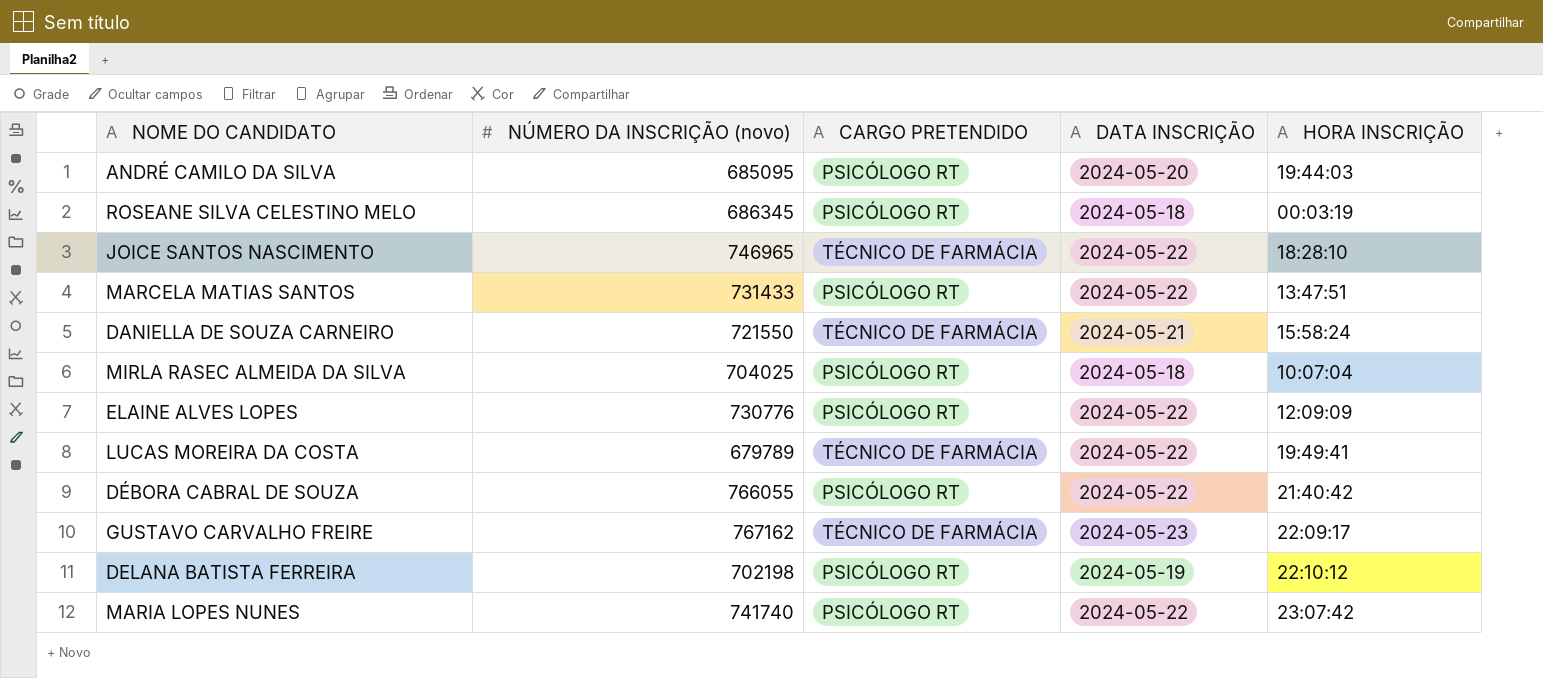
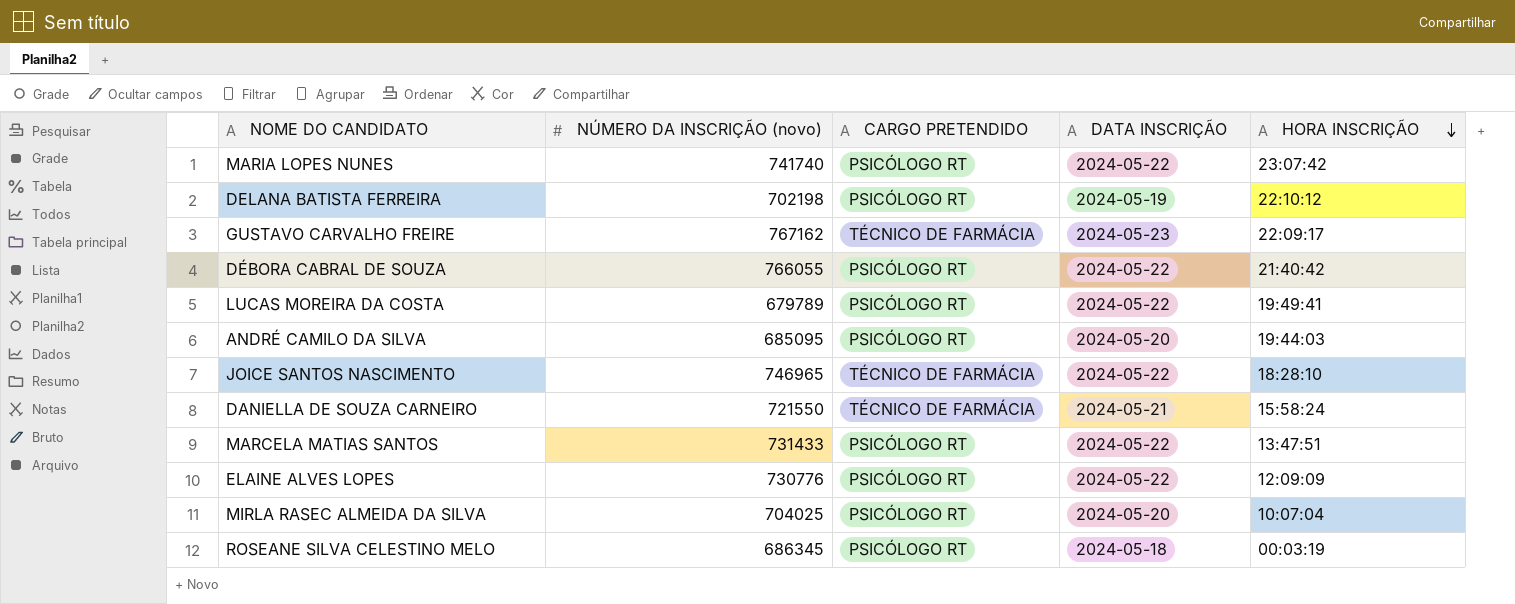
row order: none -> HORA INSCRIÇÃO descending
LUCAS MOREIRA DA COSTA | CARGO PRETENDIDO: TÉCNICO DE FARMÁCIA -> PSICÓLOGO RT
MIRLA RASEC ALMEIDA DA SILVA | DATA INSCRIÇÃO: 2024-05-18 -> 2024-05-20

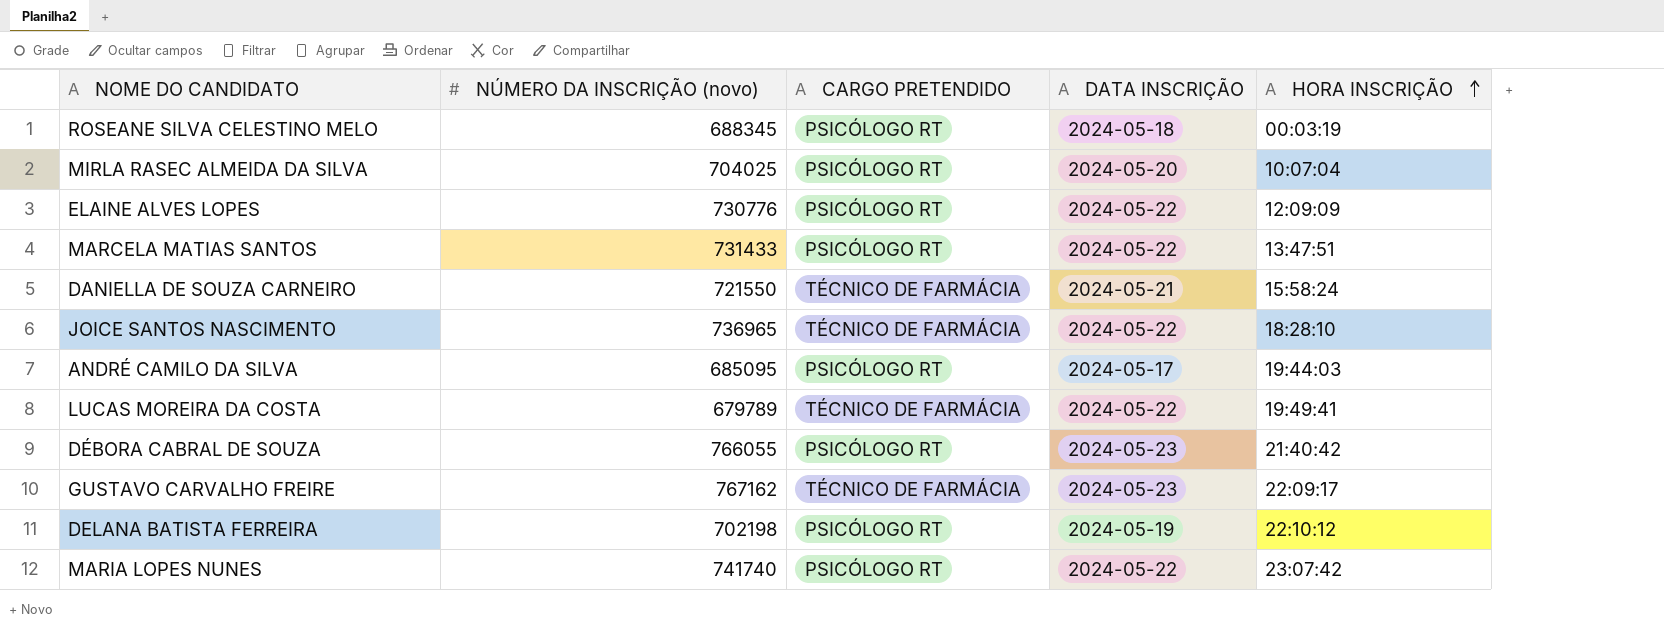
row order: HORA INSCRIÇÃO descending -> HORA INSCRIÇÃO ascending
ROSEANE SILVA CELESTINO MELO | NÚMERO DA INSCRIÇÃO (novo): 686345 -> 688345
JOICE SANTOS NASCIMENTO | NÚMERO DA INSCRIÇÃO (novo): 746965 -> 736965
ANDRÉ CAMILO DA SILVA | DATA INSCRIÇÃO: 2024-05-20 -> 2024-05-17
LUCAS MOREIRA DA COSTA | CARGO PRETENDIDO: PSICÓLOGO RT -> TÉCNICO DE FARMÁCIA
DÉBORA CABRAL DE SOUZA | DATA INSCRIÇÃO: 2024-05-22 -> 2024-05-23

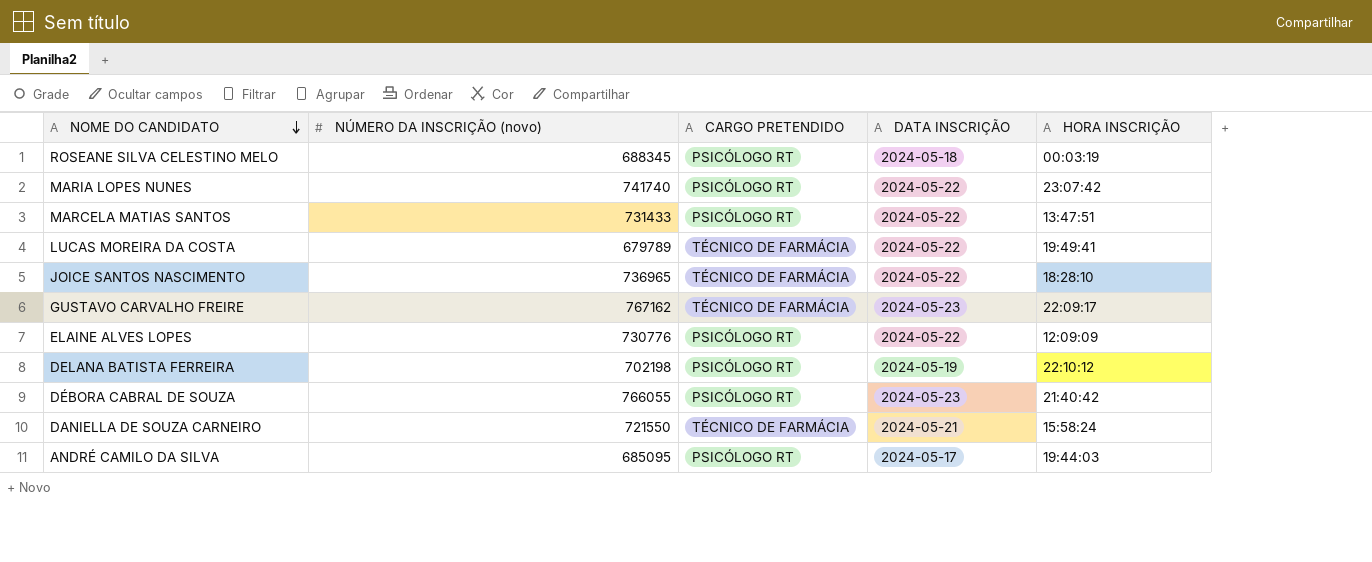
row order: HORA INSCRIÇÃO ascending -> NOME DO CANDIDATO descending
row MIRLA RASEC ALMEIDA DA SILVA: 704025 | PSICÓLOGO RT | 2024-05-20 | 10:07:04 -> none

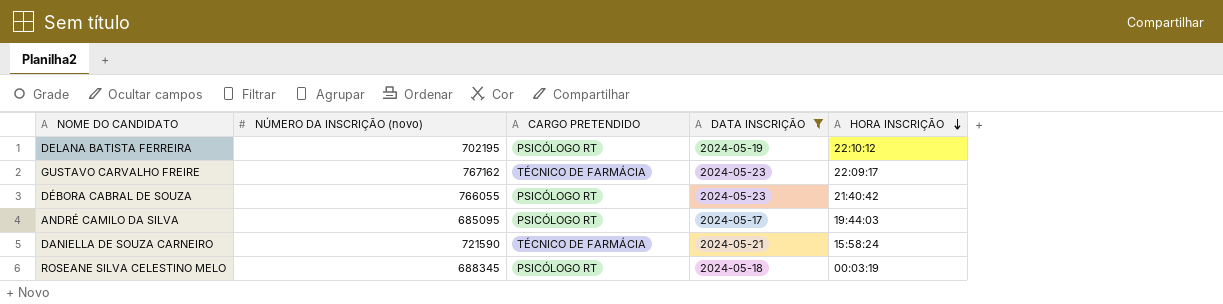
filter: none -> DATA INSCRIÇÃO != 2024-05-22
row order: NOME DO CANDIDATO descending -> HORA INSCRIÇÃO descending
DELANA BATISTA FERREIRA | NÚMERO DA INSCRIÇÃO (novo): 702198 -> 702195
DANIELLA DE SOUZA CARNEIRO | NÚMERO DA INSCRIÇÃO (novo): 721550 -> 721590

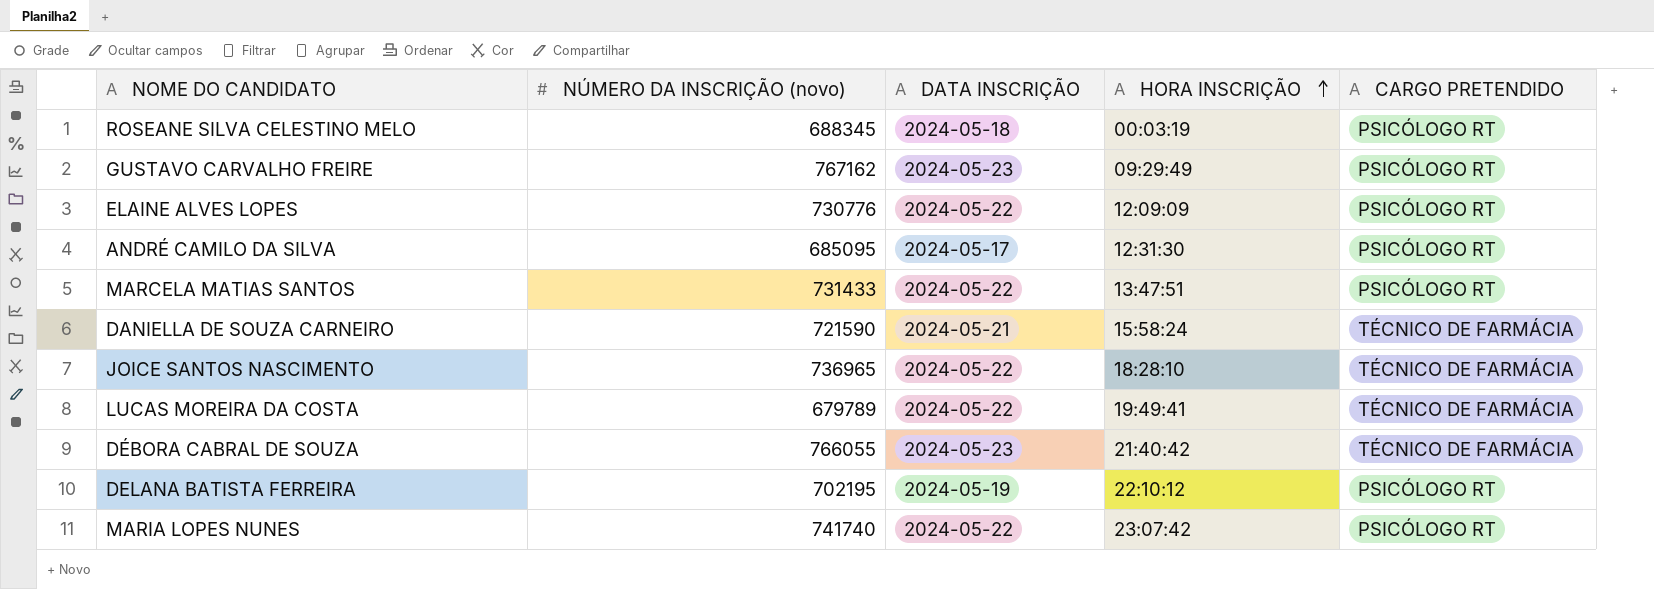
filter: DATA INSCRIÇÃO != 2024-05-22 -> none
row order: HORA INSCRIÇÃO descending -> HORA INSCRIÇÃO ascending
column CARGO PRETENDIDO | position: 3 -> 5
GUSTAVO CARVALHO FREIRE | HORA INSCRIÇÃO: 22:09:17 -> 09:29:49
GUSTAVO CARVALHO FREIRE | CARGO PRETENDIDO: TÉCNICO DE FARMÁCIA -> PSICÓLOGO RT
ANDRÉ CAMILO DA SILVA | HORA INSCRIÇÃO: 19:44:03 -> 12:31:30
DÉBORA CABRAL DE SOUZA | CARGO PRETENDIDO: PSICÓLOGO RT -> TÉCNICO DE FARMÁCIA

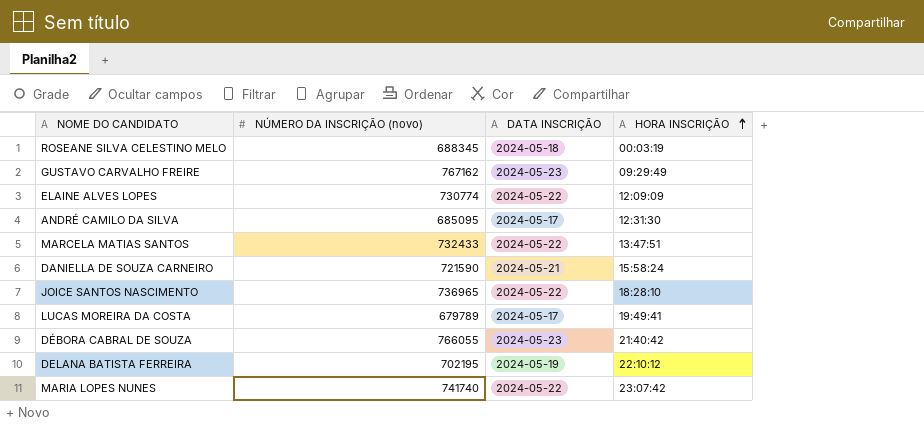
column CARGO PRETENDIDO | position: 5 -> none
ELAINE ALVES LOPES | NÚMERO DA INSCRIÇÃO (novo): 730776 -> 730774
MARCELA MATIAS SANTOS | NÚMERO DA INSCRIÇÃO (novo): 731433 -> 732433
LUCAS MOREIRA DA COSTA | DATA INSCRIÇÃO: 2024-05-22 -> 2024-05-17

